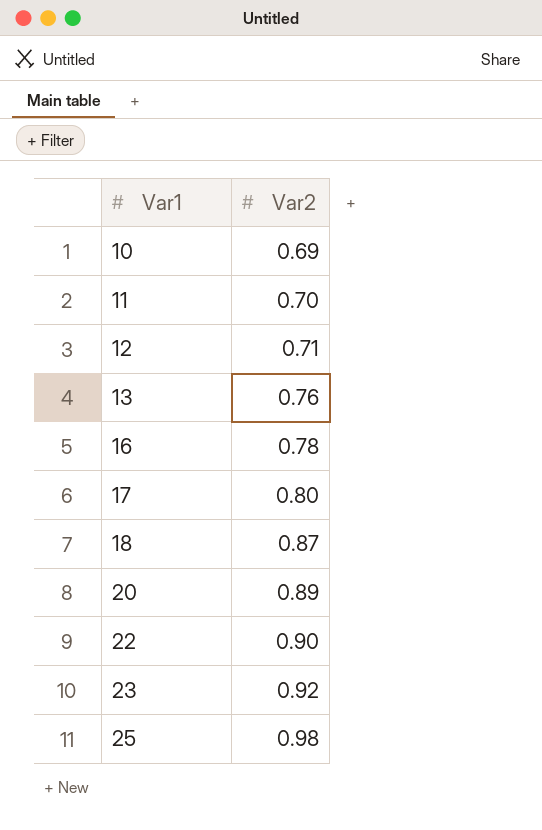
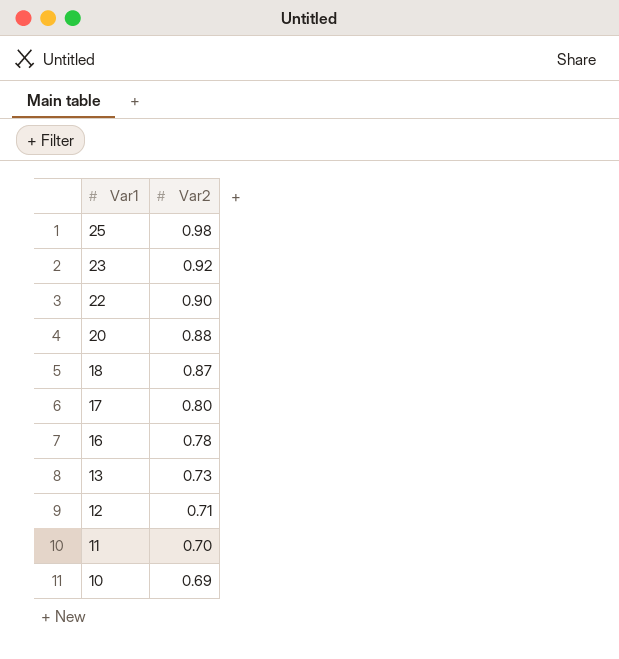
row order: Var1 ascending -> Var1 descending
20 | Var2: 0.89 -> 0.88
13 | Var2: 0.76 -> 0.73

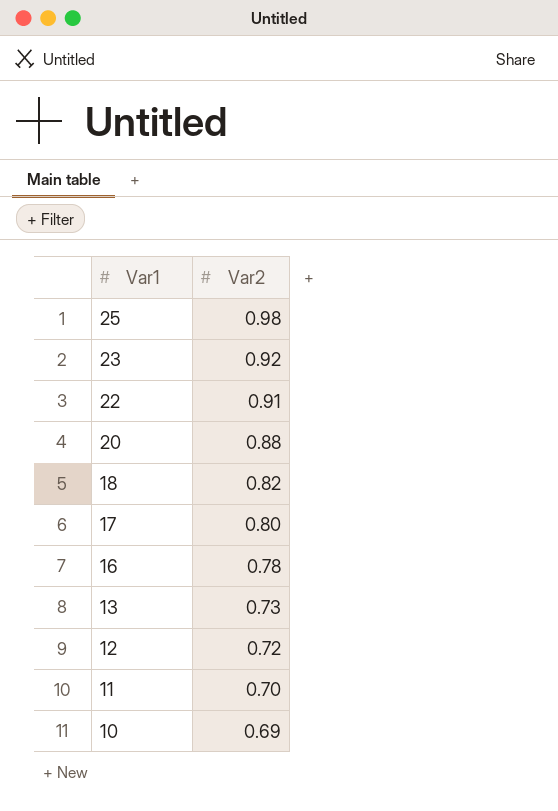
22 | Var2: 0.90 -> 0.91
18 | Var2: 0.87 -> 0.82
12 | Var2: 0.71 -> 0.72

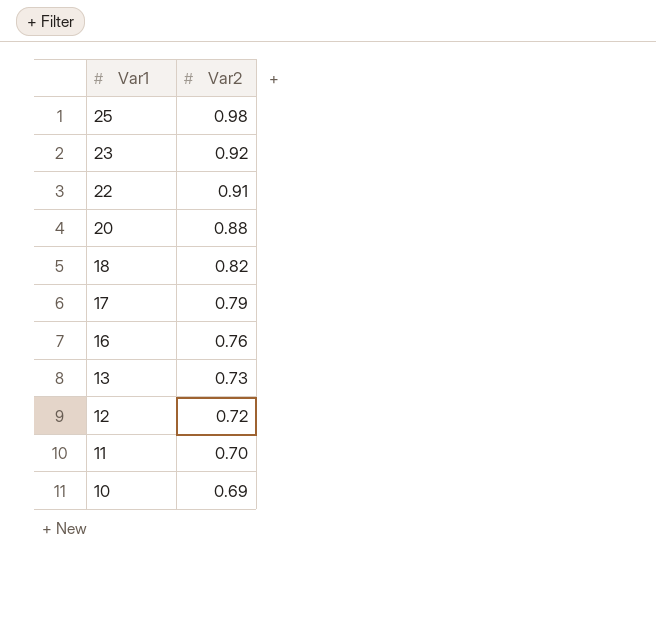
17 | Var2: 0.80 -> 0.79
16 | Var2: 0.78 -> 0.76

